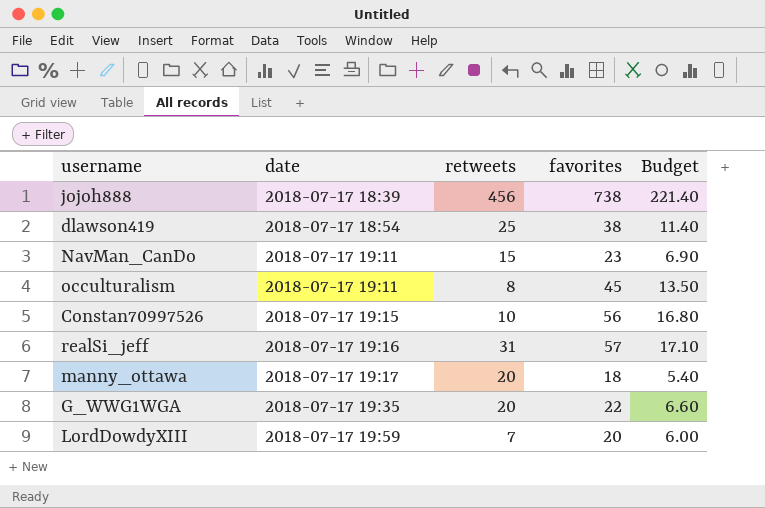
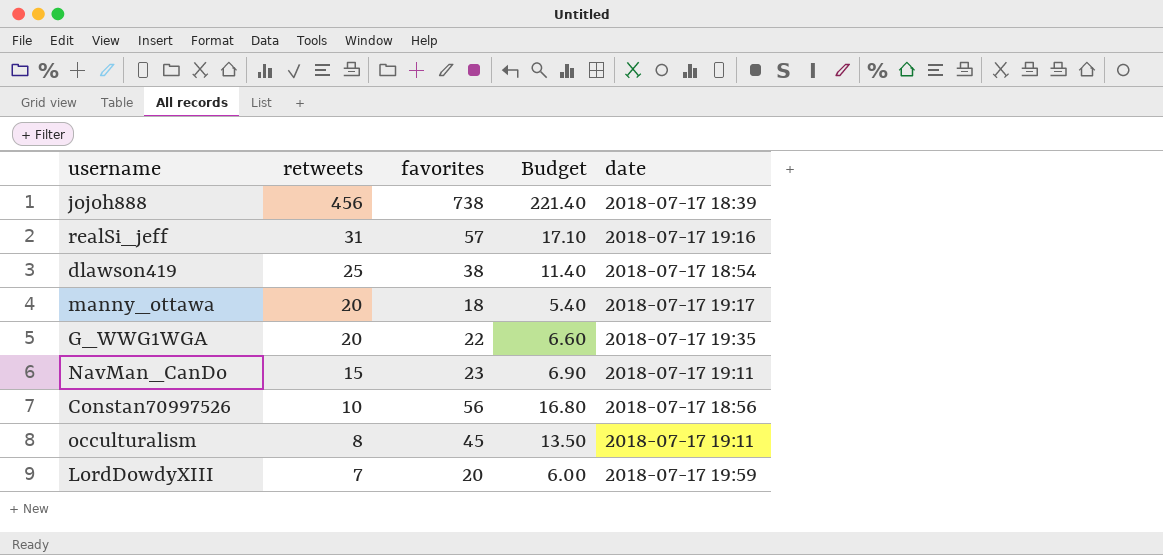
row order: date ascending -> retweets descending
column date | position: 2 -> 5
Constan70997526 | date: 2018-07-17 19:15 -> 2018-07-17 18:56

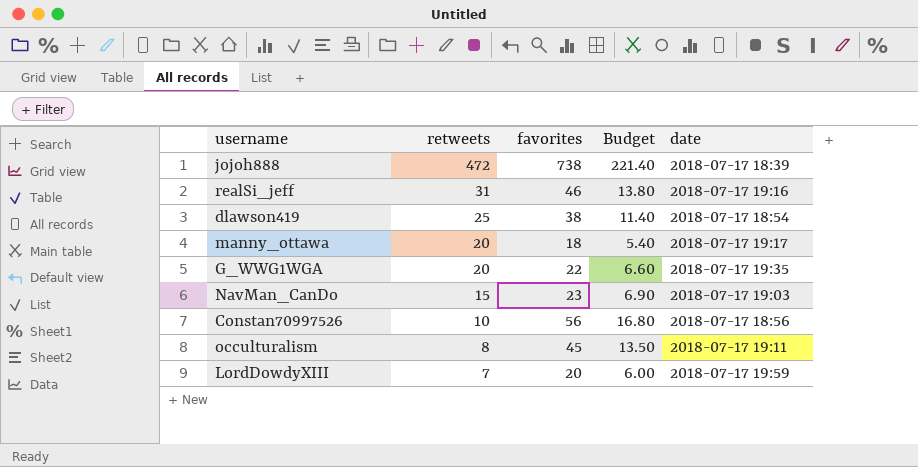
jojoh888 | retweets: 456 -> 472
realSi_jeff | favorites: 57 -> 46
realSi_jeff | Budget: 17.10 -> 13.80
NavMan_CanDo | date: 2018-07-17 19:11 -> 2018-07-17 19:03

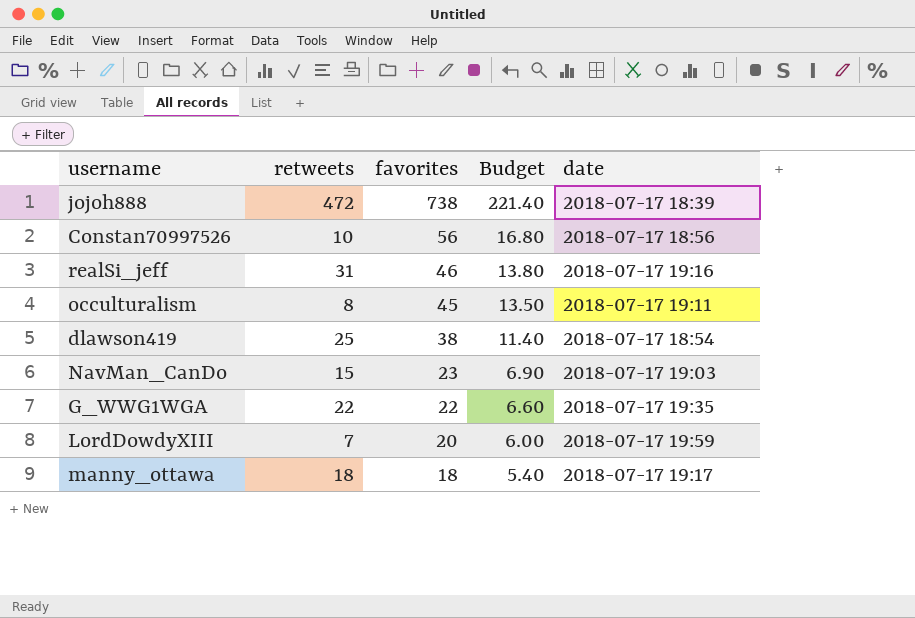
row order: retweets descending -> favorites descending
G_WWG1WGA | retweets: 20 -> 22
manny_ottawa | retweets: 20 -> 18

